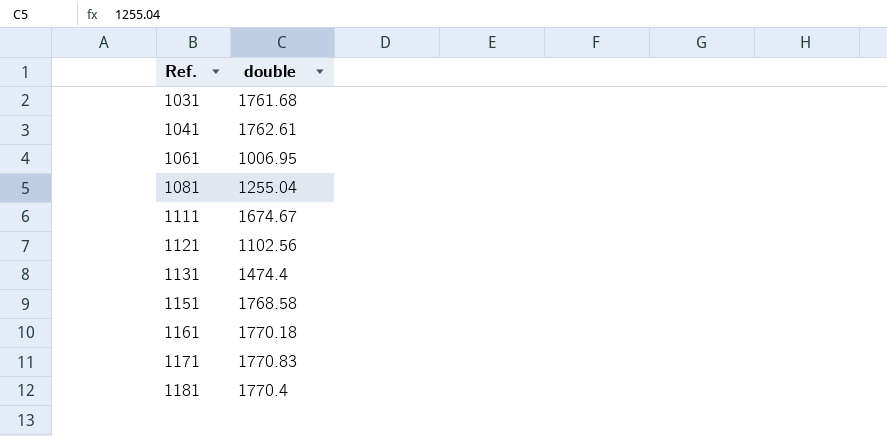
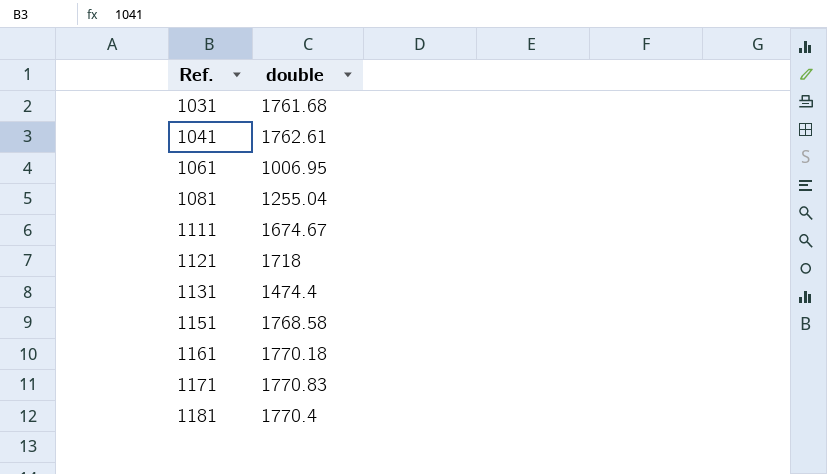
1121 | double: 1102.56 -> 1718

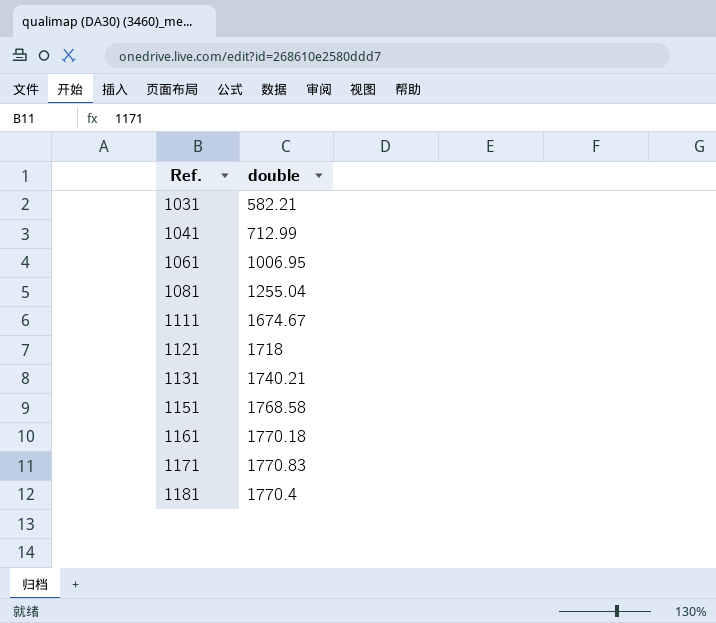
1031 | double: 1761.68 -> 582.21
1041 | double: 1762.61 -> 712.99
1131 | double: 1474.4 -> 1740.21

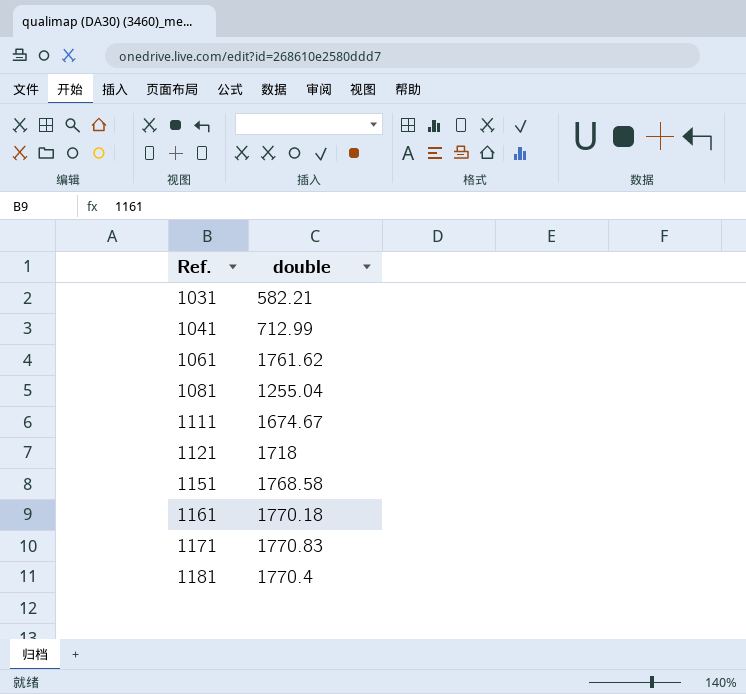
row 1131: 1740.21 -> none
1061 | double: 1006.95 -> 1761.62

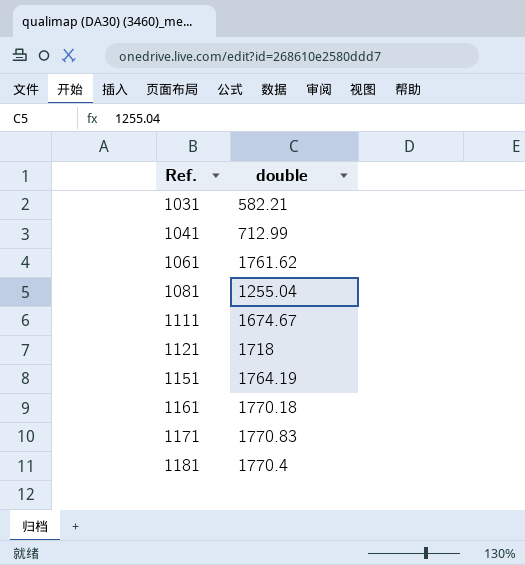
1151 | double: 1768.58 -> 1764.19

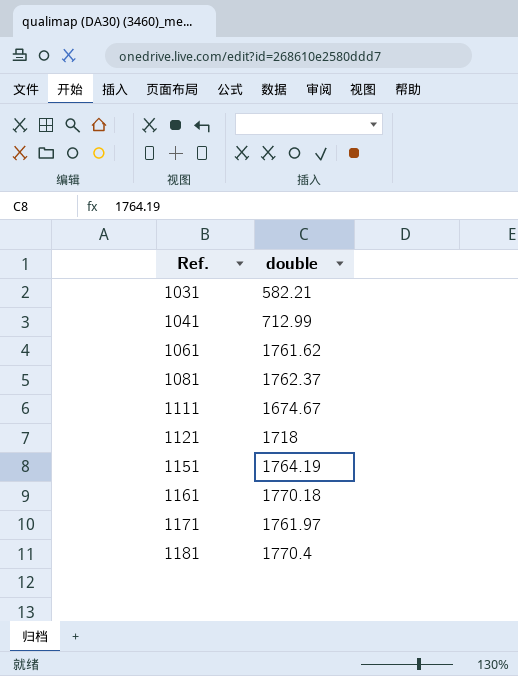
1081 | double: 1255.04 -> 1762.37
1171 | double: 1770.83 -> 1761.97

